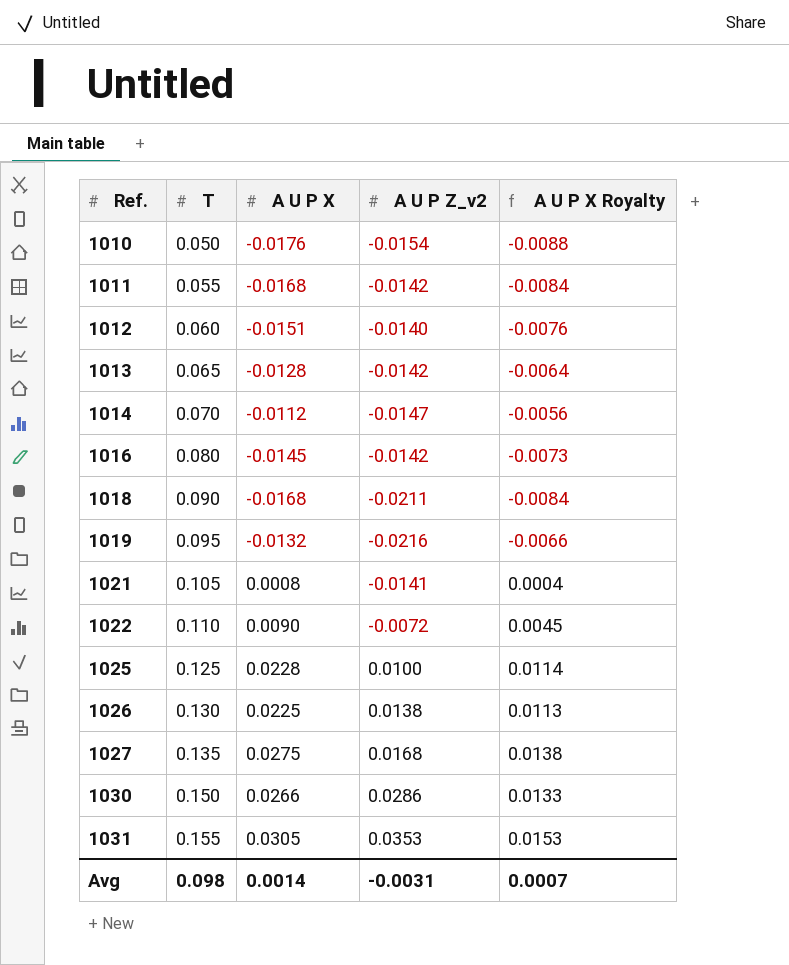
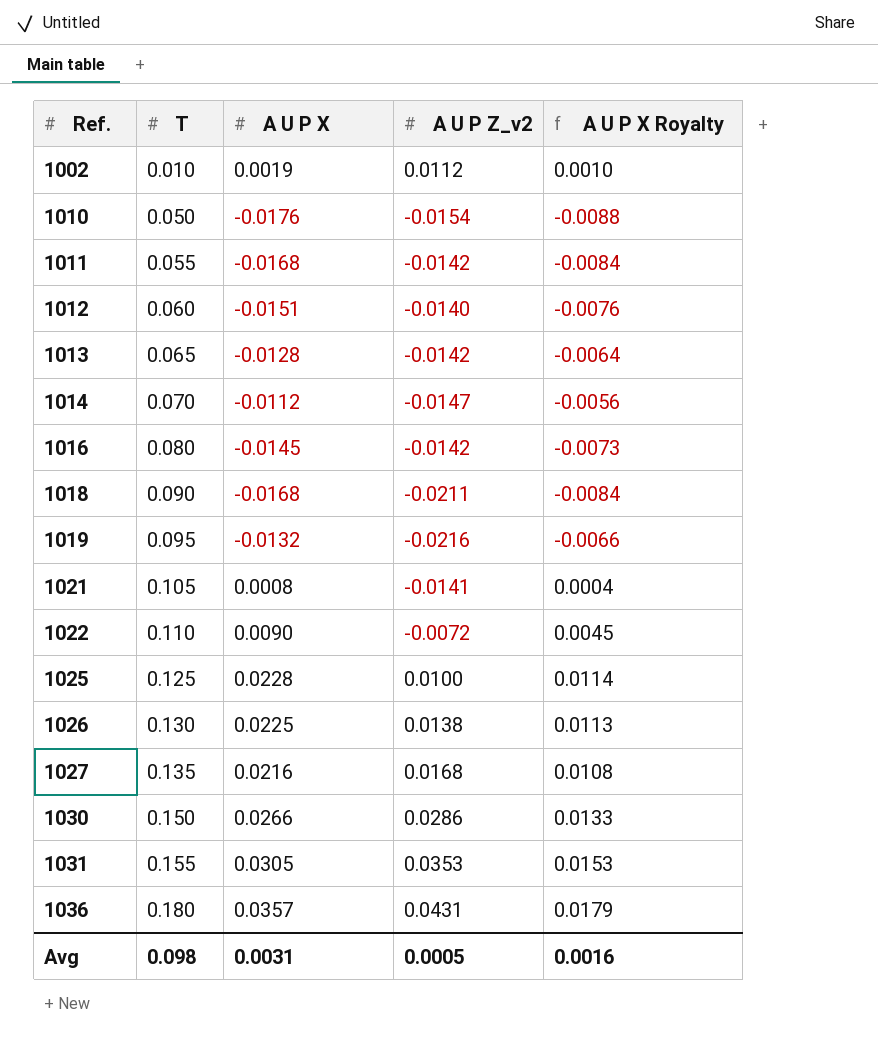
row 1002: none -> 0.010 | 0.0019 | 0.0112 | 0.0010
1027 | A U P X: 0.0275 -> 0.0216
1027 | A U P X Royalty: 0.0138 -> 0.0108
row 1036: none -> 0.180 | 0.0357 | 0.0431 | 0.0179
Avg | A U P X: 0.0014 -> 0.0031
Avg | A U P Z_v2: -0.0031 -> 0.0005
Avg | A U P X Royalty: 0.0007 -> 0.0016

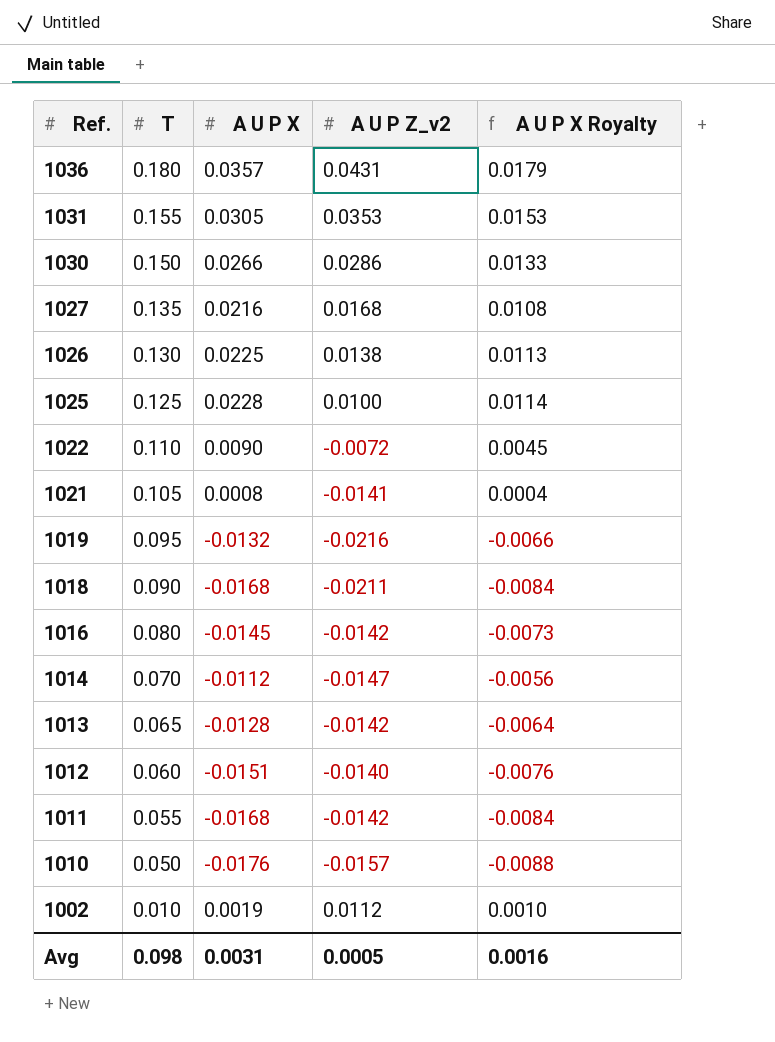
row order: Ref. ascending -> Ref. descending
1010 | A U P Z_v2: -0.0154 -> -0.0157

